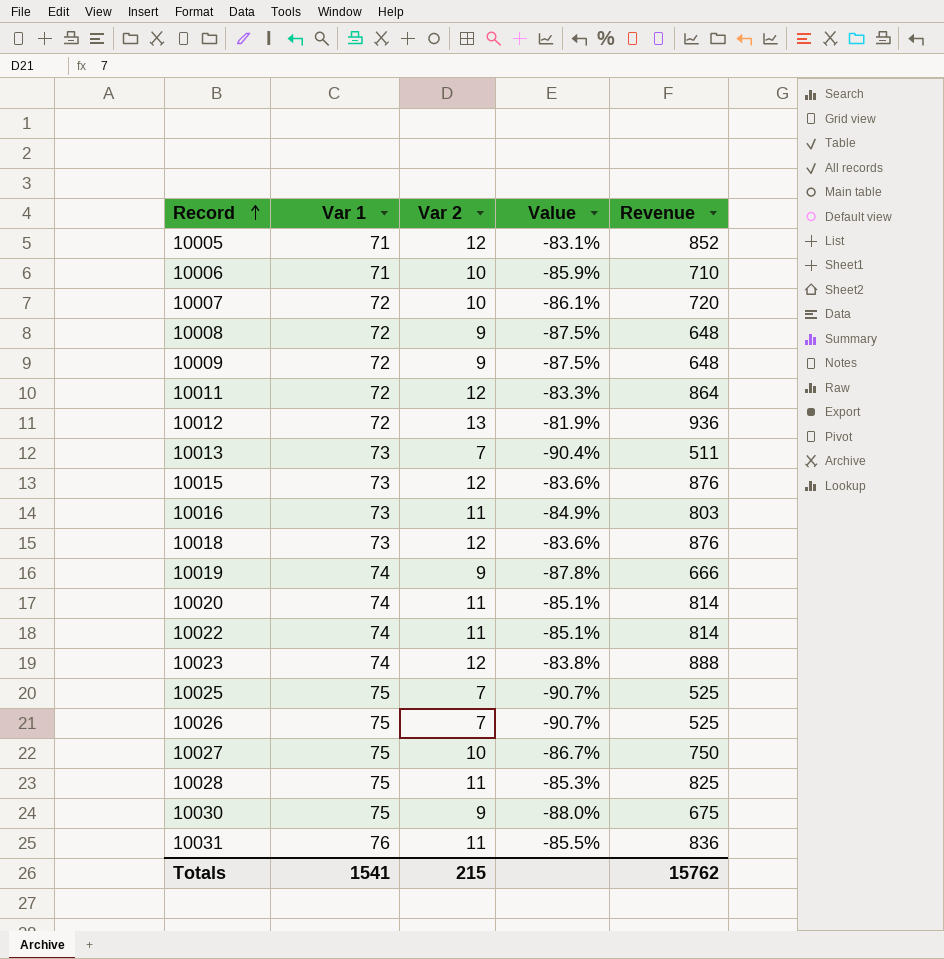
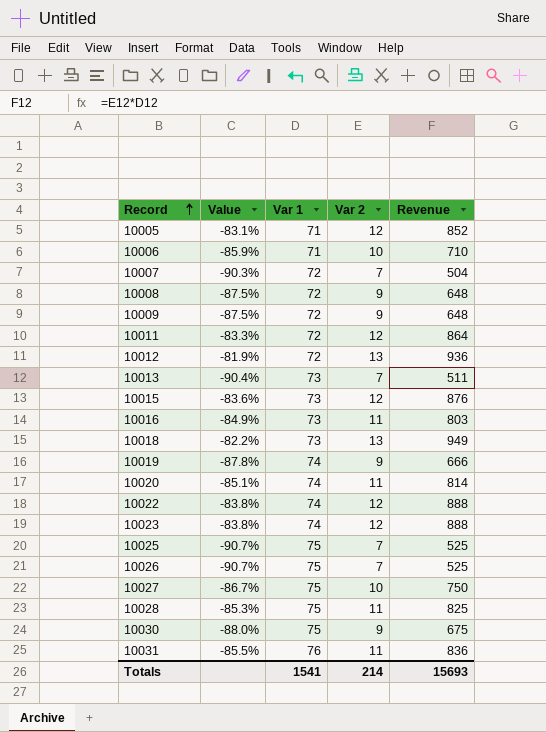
column Value | position: 4 -> 2
10007 | Value: -86.1% -> -90.3%
10007 | Var 2: 10 -> 7
10007 | Revenue: 720 -> 504
10018 | Value: -83.6% -> -82.2%
10018 | Var 2: 12 -> 13
10018 | Revenue: 876 -> 949
10022 | Value: -85.1% -> -83.8%
10022 | Var 2: 11 -> 12
10022 | Revenue: 814 -> 888
Totals | Var 2: 215 -> 214
Totals | Revenue: 15762 -> 15693

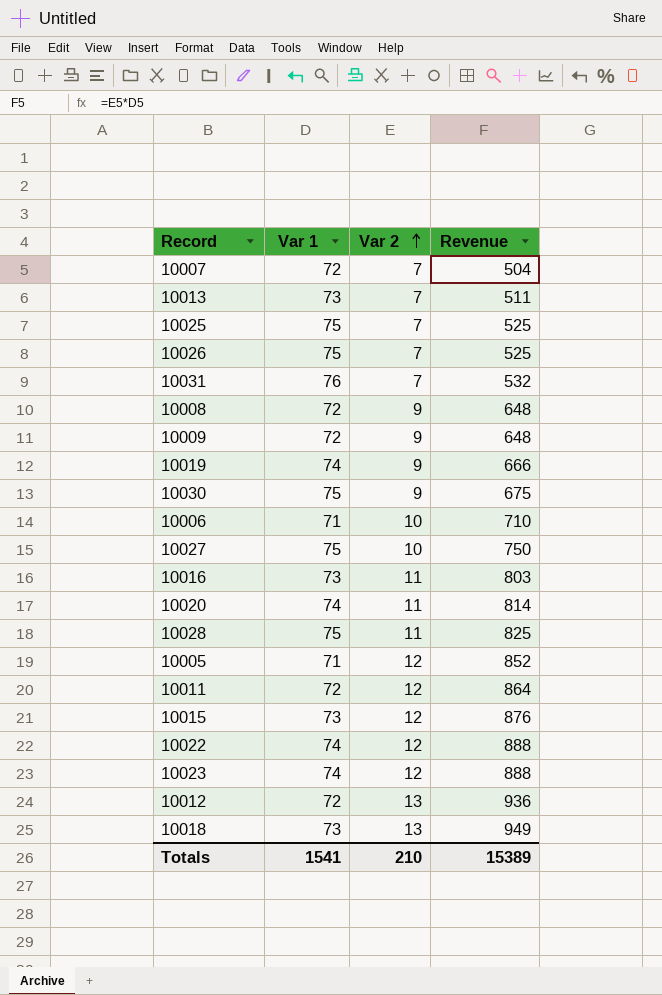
row order: Record ascending -> Var 2 ascending
column Value | formula: ([Var 2] - [Var 1]) / [Var 1] -> none
10031 | Var 2: 11 -> 7
10031 | Revenue: 836 -> 532
Totals | Var 2: 214 -> 210
Totals | Revenue: 15693 -> 15389

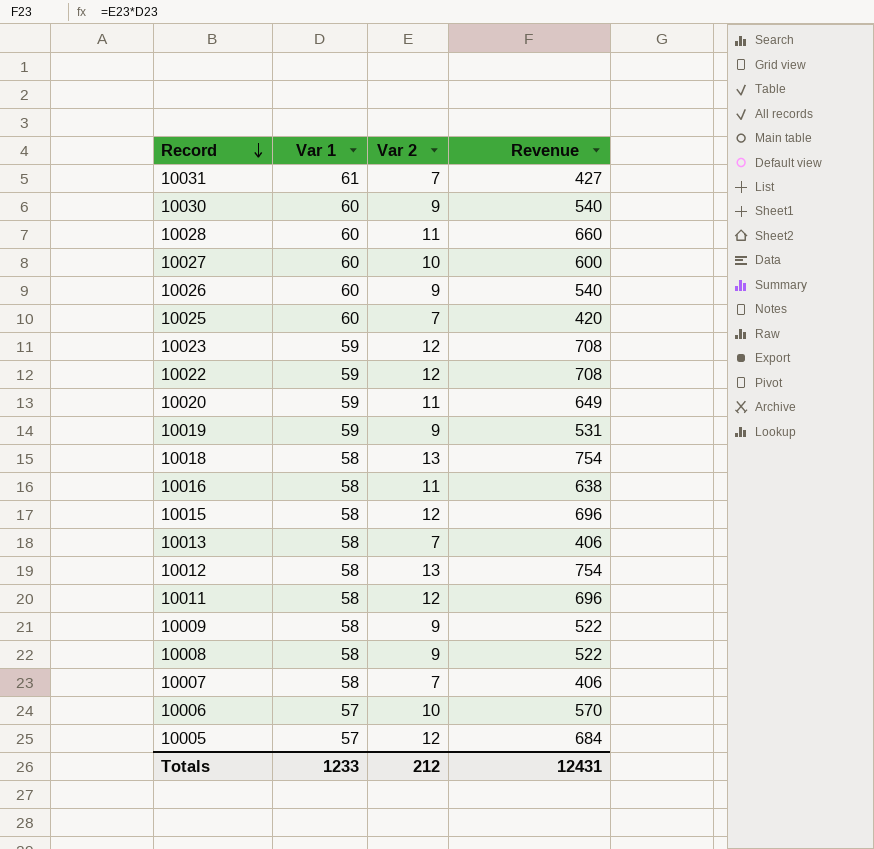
row order: Var 2 ascending -> Record descending
10031 | Var 1: 76 -> 61
10031 | Revenue: 532 -> 427
10030 | Var 1: 75 -> 60
10030 | Revenue: 675 -> 540
10028 | Var 1: 75 -> 60
10028 | Revenue: 825 -> 660
10027 | Var 1: 75 -> 60
10027 | Revenue: 750 -> 600
10026 | Var 1: 75 -> 60
10026 | Var 2: 7 -> 9
10026 | Revenue: 525 -> 540
10025 | Var 1: 75 -> 60
10025 | Revenue: 525 -> 420
10023 | Var 1: 74 -> 59
10023 | Revenue: 888 -> 708
10022 | Var 1: 74 -> 59
10022 | Revenue: 888 -> 708
10020 | Var 1: 74 -> 59
10020 | Revenue: 814 -> 649
10019 | Var 1: 74 -> 59
10019 | Revenue: 666 -> 531
10018 | Var 1: 73 -> 58
10018 | Revenue: 949 -> 754
10016 | Var 1: 73 -> 58
10016 | Revenue: 803 -> 638
10015 | Var 1: 73 -> 58
10015 | Revenue: 876 -> 696
10013 | Var 1: 73 -> 58
10013 | Revenue: 511 -> 406
10012 | Var 1: 72 -> 58
10012 | Revenue: 936 -> 754
10011 | Var 1: 72 -> 58
10011 | Revenue: 864 -> 696
10009 | Var 1: 72 -> 58
10009 | Revenue: 648 -> 522
10008 | Var 1: 72 -> 58
10008 | Revenue: 648 -> 522
10007 | Var 1: 72 -> 58
10007 | Revenue: 504 -> 406
10006 | Var 1: 71 -> 57
10006 | Revenue: 710 -> 570
10005 | Var 1: 71 -> 57
10005 | Revenue: 852 -> 684
Totals | Var 1: 1541 -> 1233
Totals | Var 2: 210 -> 212
Totals | Revenue: 15389 -> 12431

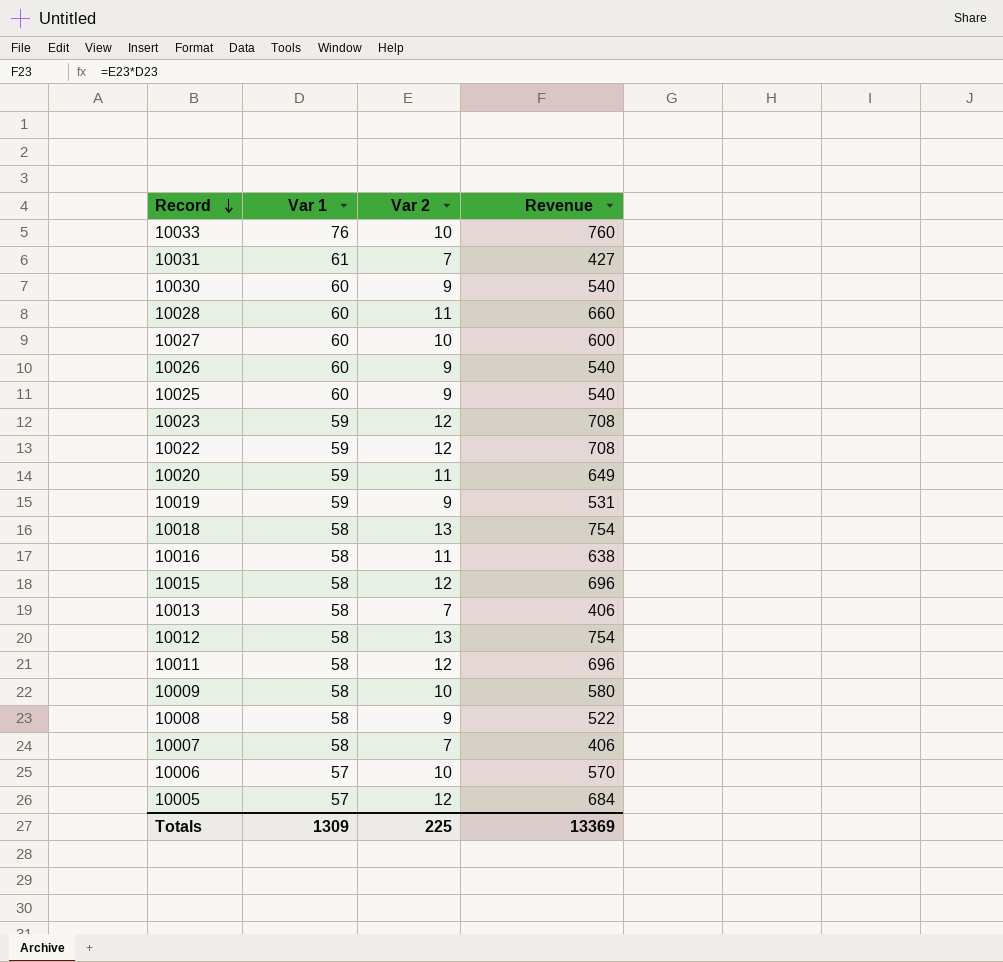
row 10033: none -> 76 | 10 | 760
10025 | Var 2: 7 -> 9
10025 | Revenue: 420 -> 540
10009 | Var 2: 9 -> 10
10009 | Revenue: 522 -> 580
Totals | Var 1: 1233 -> 1309
Totals | Var 2: 212 -> 225
Totals | Revenue: 12431 -> 13369

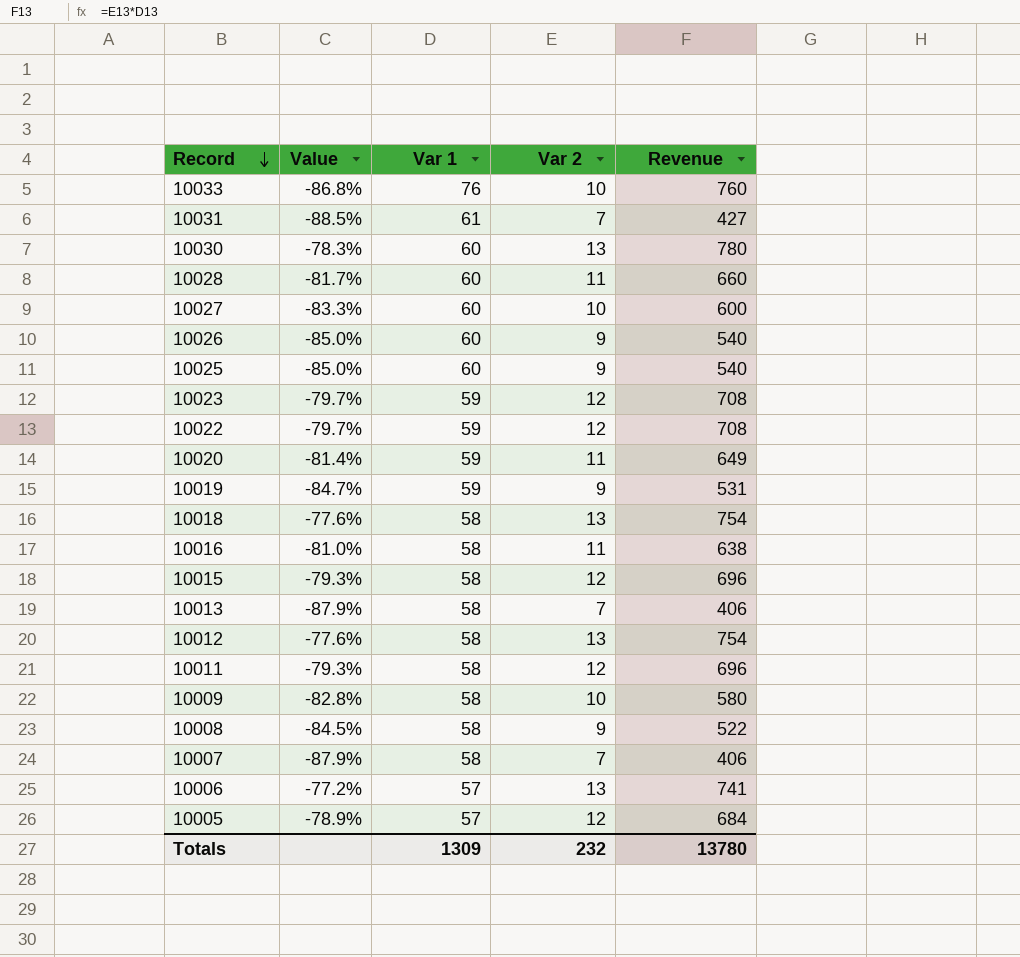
column Value | formula: none -> ([Var 2] - [Var 1]) / [Var 1]
10030 | Var 2: 9 -> 13
10030 | Revenue: 540 -> 780
10006 | Var 2: 10 -> 13
10006 | Revenue: 570 -> 741
Totals | Var 2: 225 -> 232
Totals | Revenue: 13369 -> 13780

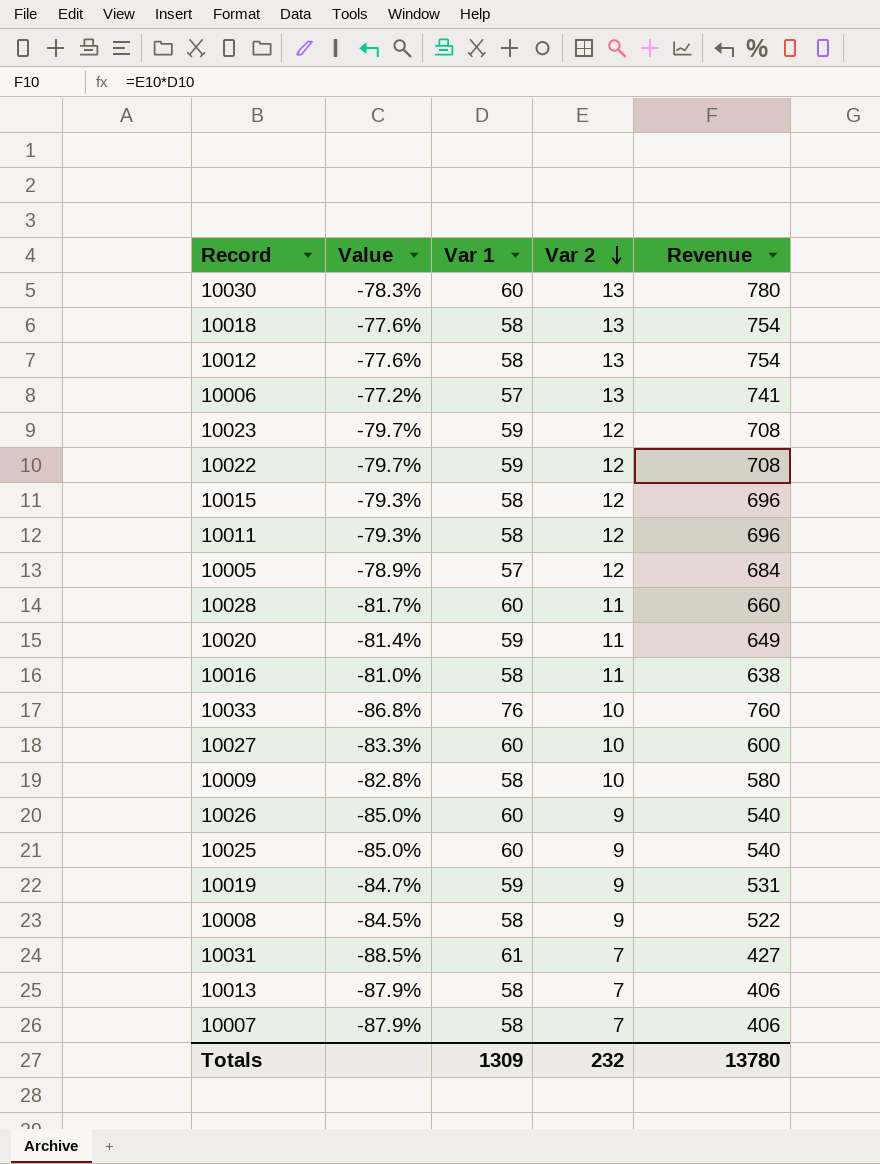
row order: Record descending -> Var 2 descending

